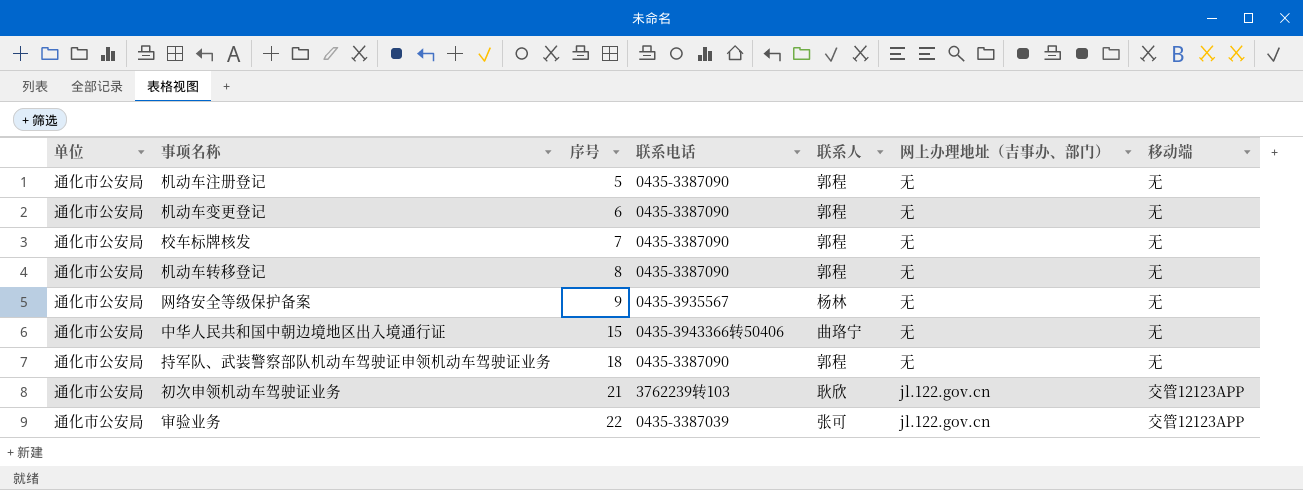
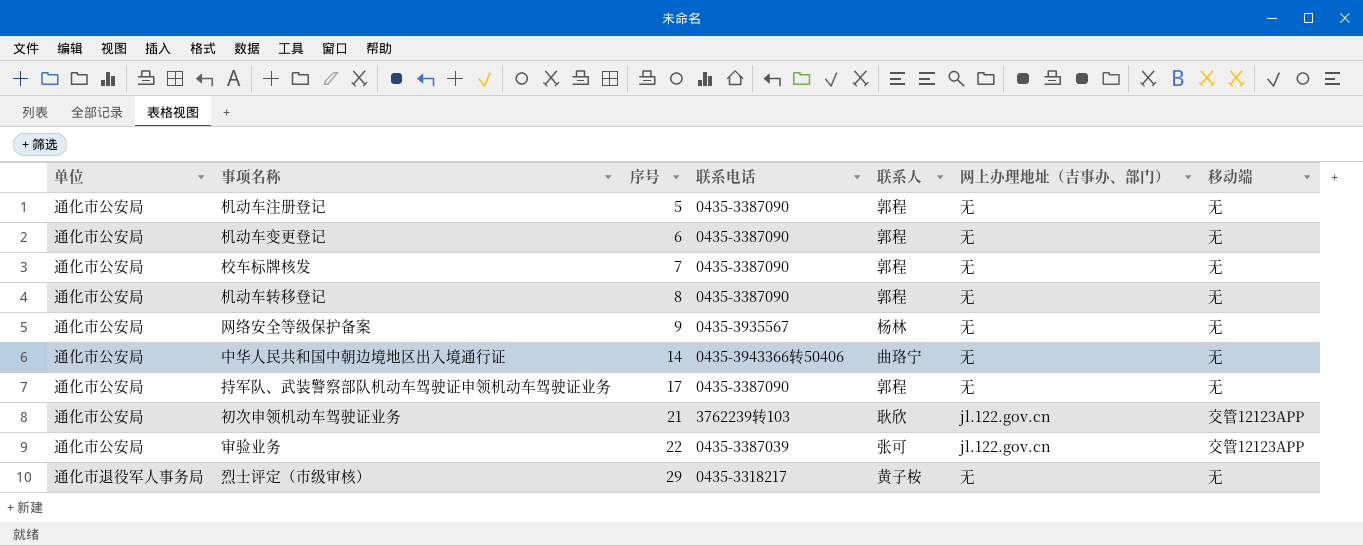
中华人民共和国中朝边境地区出入境通行证 | 序号: 15 -> 14
持军队、武装警察部队机动车驾驶证申领机动车驾驶证业务 | 序号: 18 -> 17
row 烈士评定（市级审核）: none -> 通化市退役军人事务局 | 29 | 0435-3318217 | 黄子桉 | 无 | 无

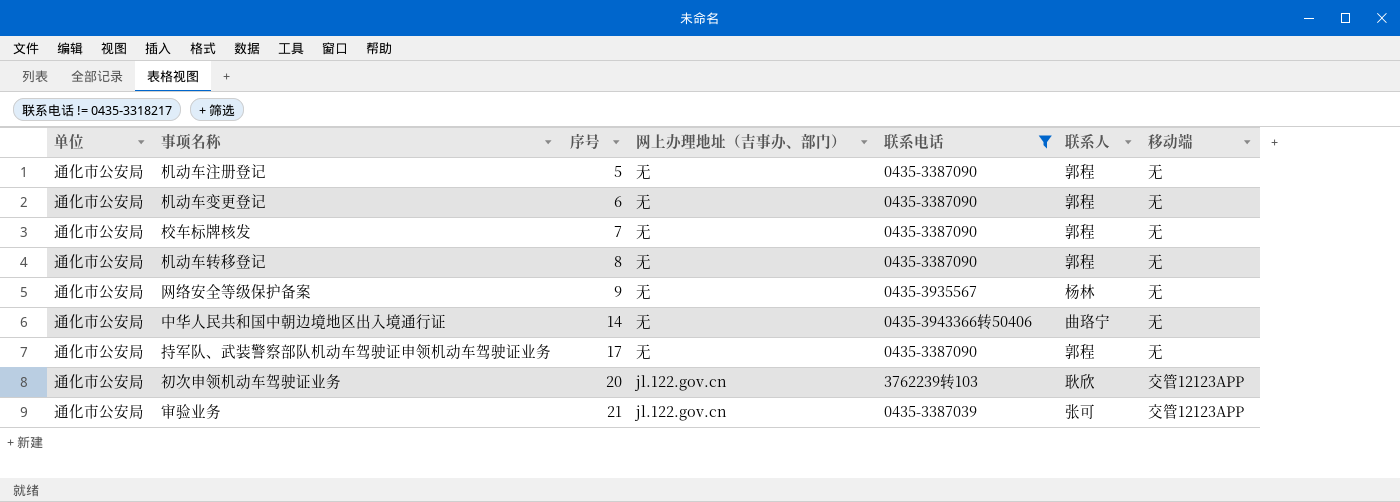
filter: none -> 联系电话 != 0435-3318217
column 网上办理地址（吉事办、部门） | position: 6 -> 4
初次申领机动车驾驶证业务 | 序号: 21 -> 20
审验业务 | 序号: 22 -> 21

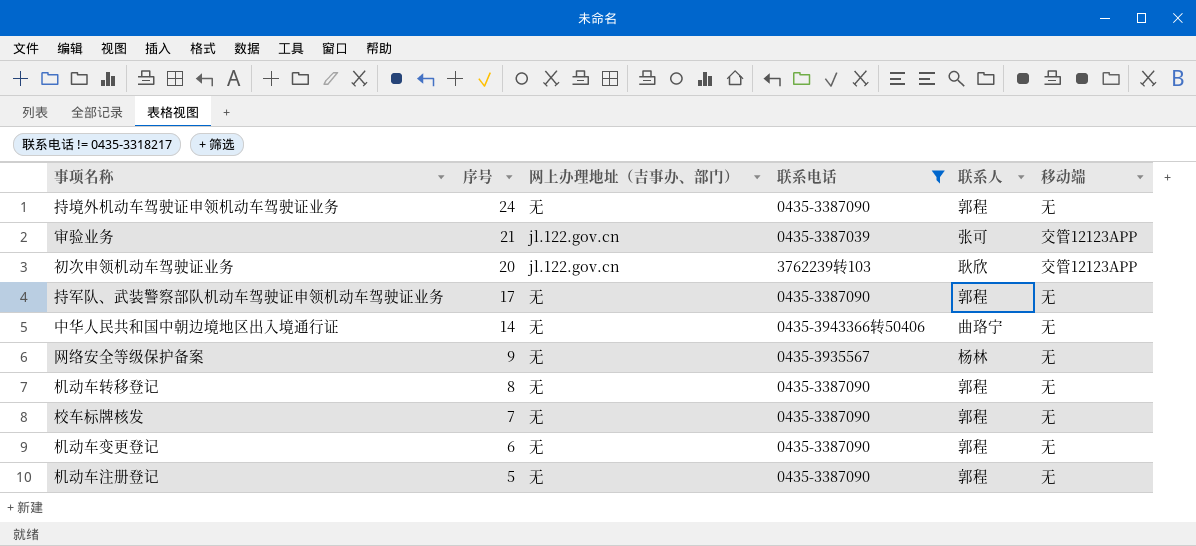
row order: 序号 ascending -> 序号 descending
column 单位 | position: 1 -> none
row 持境外机动车驾驶证申领机动车驾驶证业务: none -> 24 | 无 | 0435-3387090 | 郭程 | 无

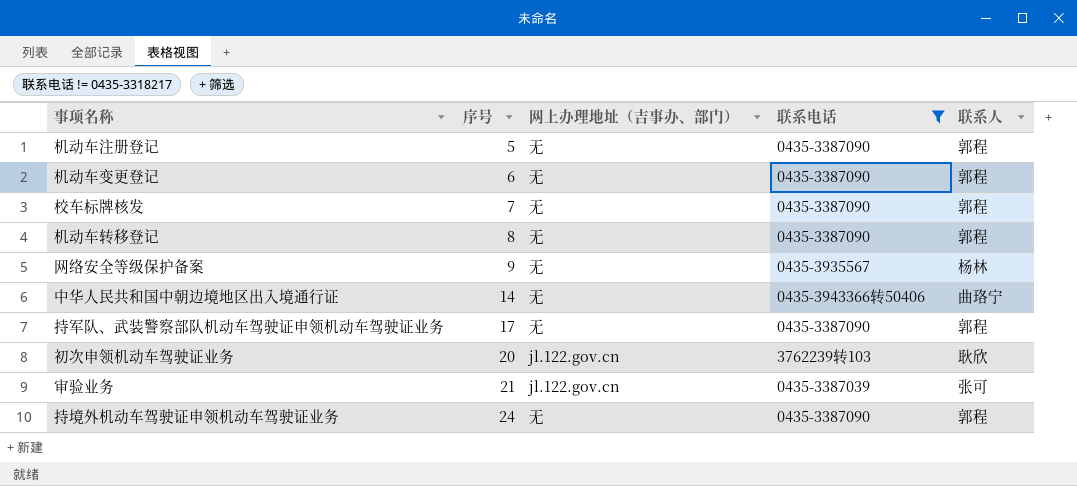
row order: 序号 descending -> 序号 ascending
column 移动端 | position: 6 -> none

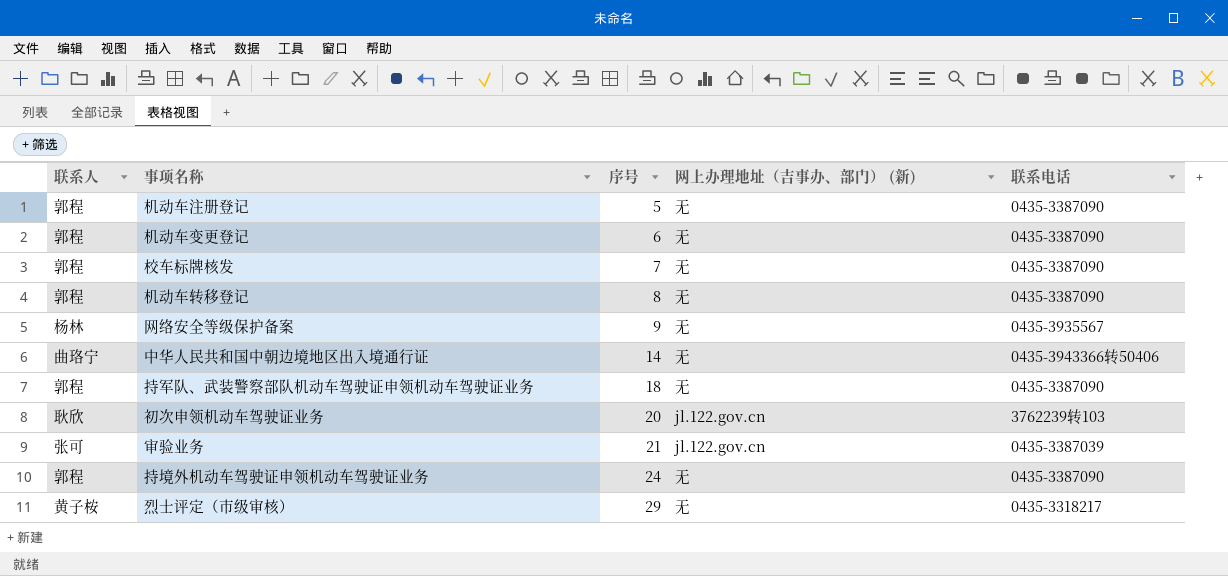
filter: 联系电话 != 0435-3318217 -> none
column 联系人 | position: 5 -> 1
column name: 网上办理地址（吉事办、部门） -> 网上办理地址（吉事办、部门） (新)
持军队、武装警察部队机动车驾驶证申领机动车驾驶证业务 | 序号: 17 -> 18

